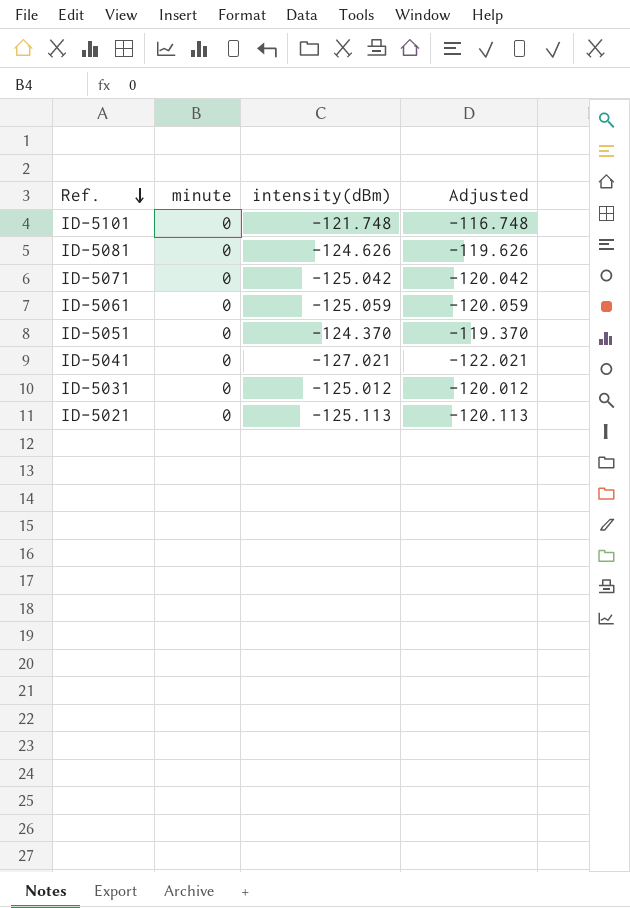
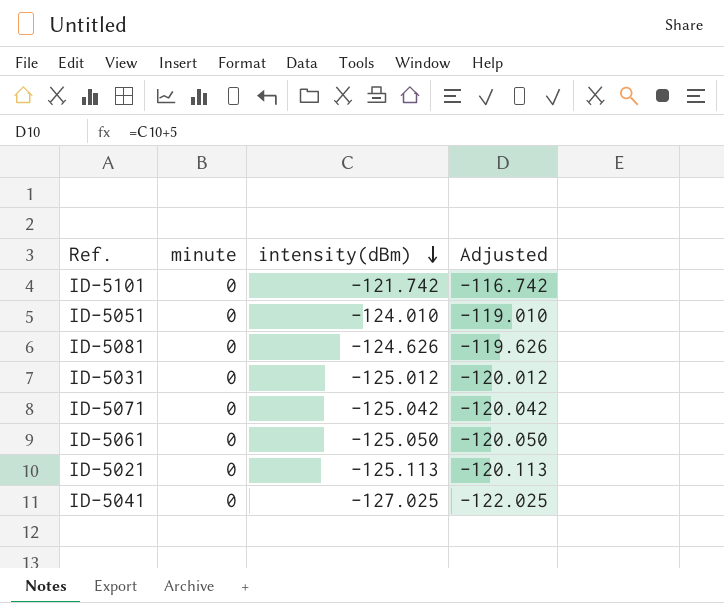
row order: Ref. descending -> intensity(dBm) descending
ID-5101 | intensity(dBm): -121.748 -> -121.742
ID-5101 | Adjusted: -116.748 -> -116.742
ID-5051 | intensity(dBm): -124.370 -> -124.010
ID-5051 | Adjusted: -119.370 -> -119.010
ID-5061 | intensity(dBm): -125.059 -> -125.050
ID-5061 | Adjusted: -120.059 -> -120.050
ID-5041 | intensity(dBm): -127.021 -> -127.025
ID-5041 | Adjusted: -122.021 -> -122.025

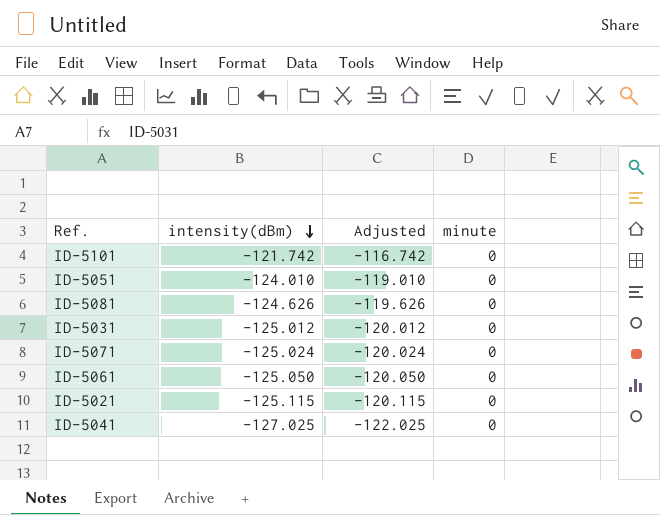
column minute | position: 2 -> 4
ID-5071 | intensity(dBm): -125.042 -> -125.024
ID-5071 | Adjusted: -120.042 -> -120.024
ID-5021 | intensity(dBm): -125.113 -> -125.115
ID-5021 | Adjusted: -120.113 -> -120.115

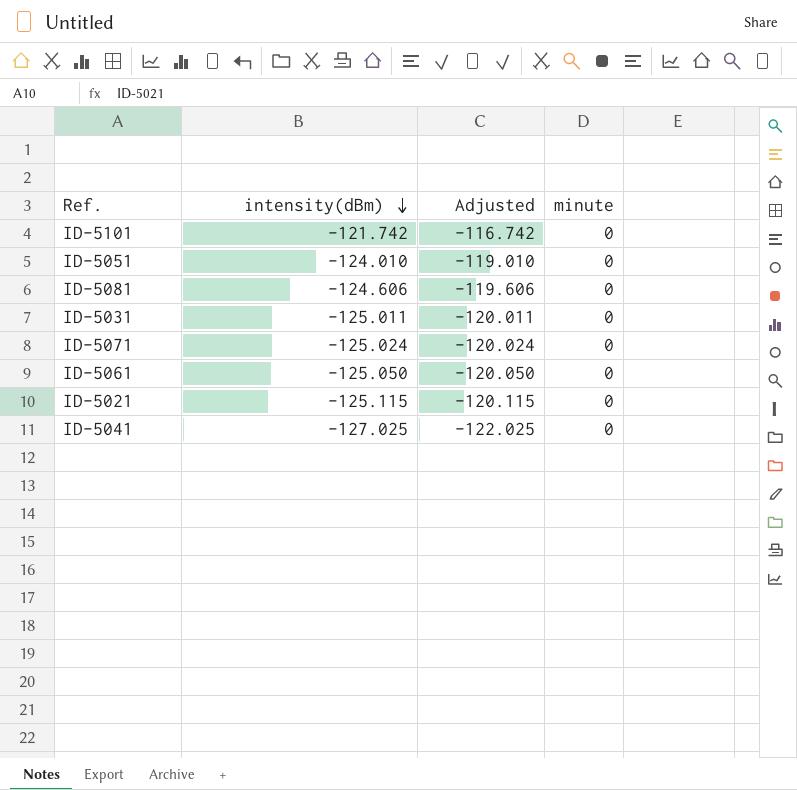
ID-5081 | intensity(dBm): -124.626 -> -124.606
ID-5081 | Adjusted: -119.626 -> -119.606
ID-5031 | intensity(dBm): -125.012 -> -125.011
ID-5031 | Adjusted: -120.012 -> -120.011

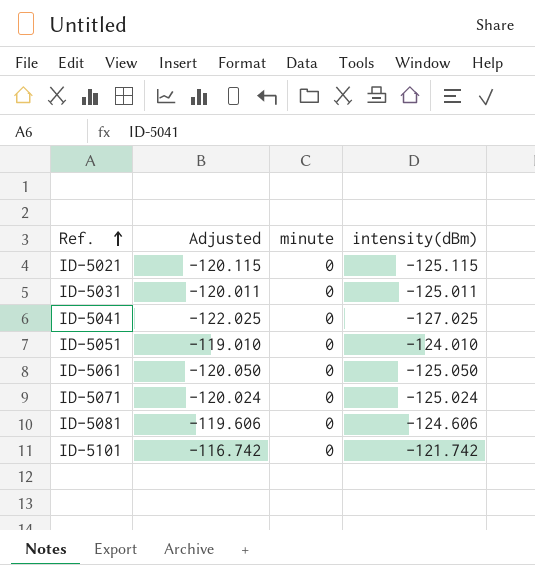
row order: intensity(dBm) descending -> Ref. ascending
column intensity(dBm) | position: 2 -> 4

